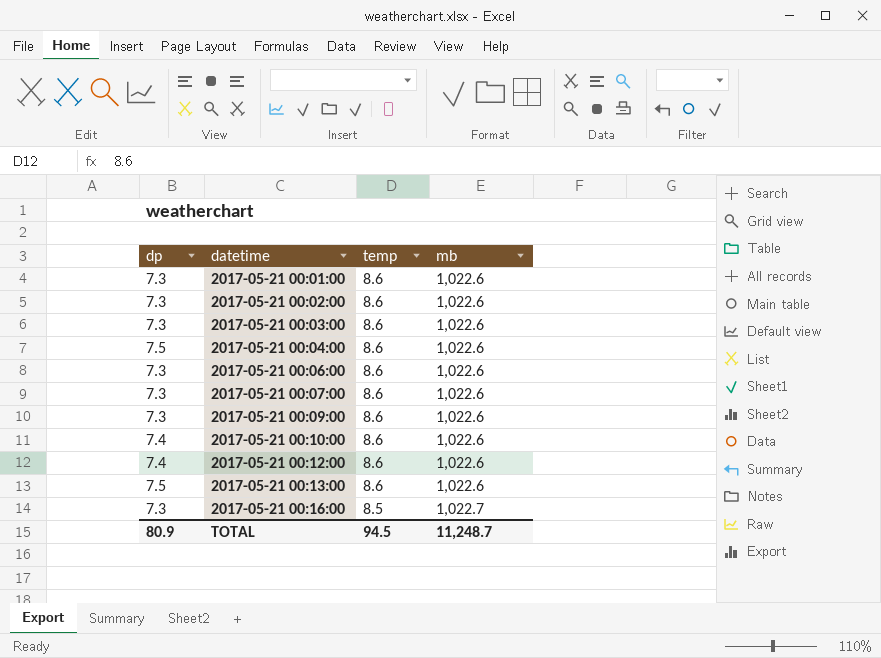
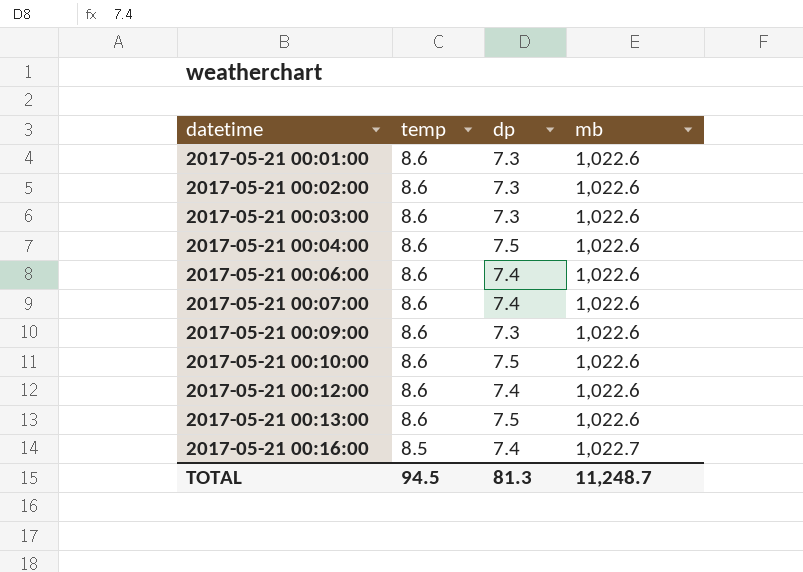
column dp | position: 1 -> 3
2017-05-21 00:06:00 | dp: 7.3 -> 7.4
2017-05-21 00:07:00 | dp: 7.3 -> 7.4
2017-05-21 00:10:00 | dp: 7.4 -> 7.5
2017-05-21 00:16:00 | dp: 7.3 -> 7.4
TOTAL | dp: 80.9 -> 81.3

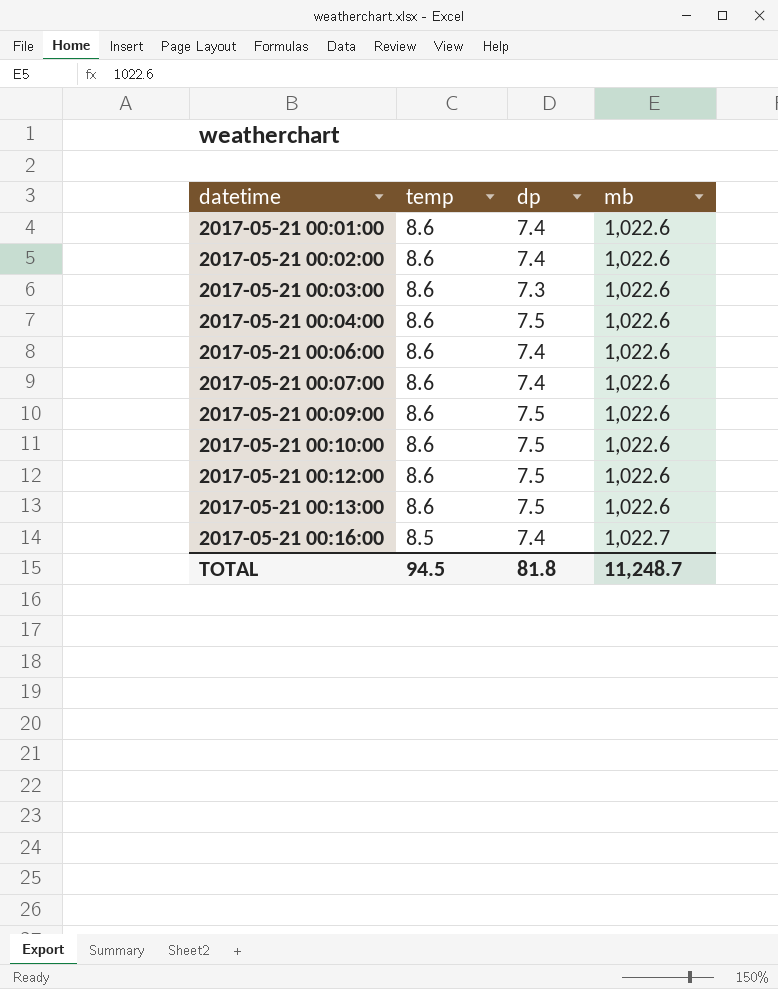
2017-05-21 00:01:00 | dp: 7.3 -> 7.4
2017-05-21 00:02:00 | dp: 7.3 -> 7.4
2017-05-21 00:09:00 | dp: 7.3 -> 7.5
2017-05-21 00:12:00 | dp: 7.4 -> 7.5
TOTAL | dp: 81.3 -> 81.8

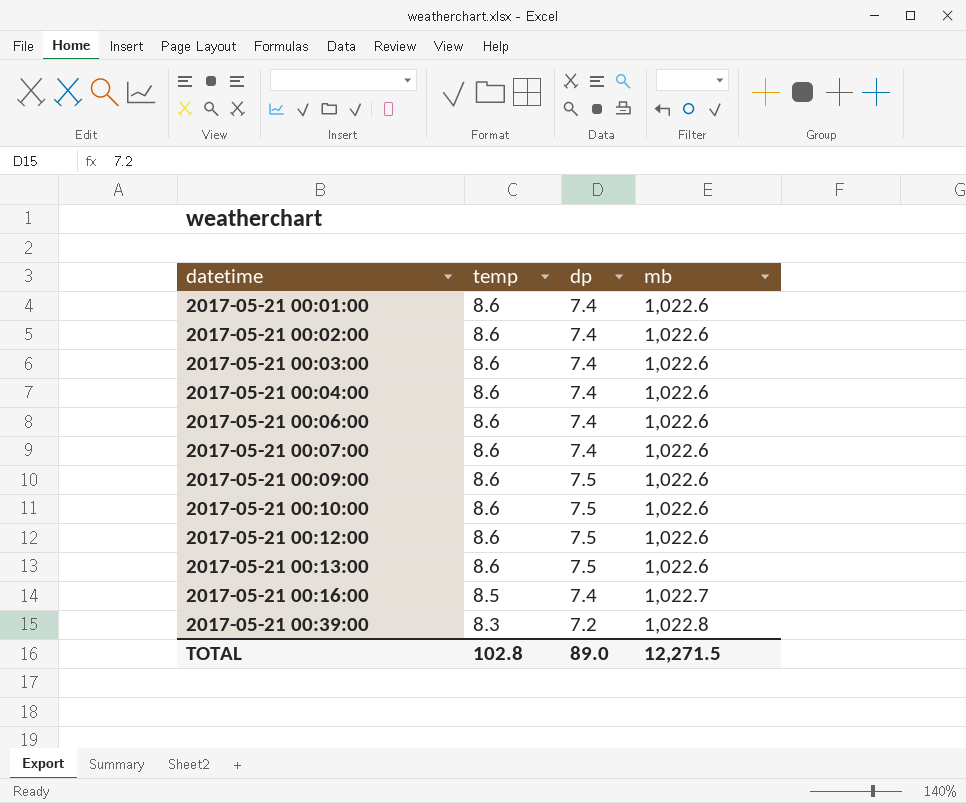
2017-05-21 00:03:00 | dp: 7.3 -> 7.4
2017-05-21 00:04:00 | dp: 7.5 -> 7.4
row 2017-05-21 00:39:00: none -> 8.3 | 7.2 | 1,022.8
TOTAL | temp: 94.5 -> 102.8
TOTAL | dp: 81.8 -> 89.0
TOTAL | mb: 11,248.7 -> 12,271.5

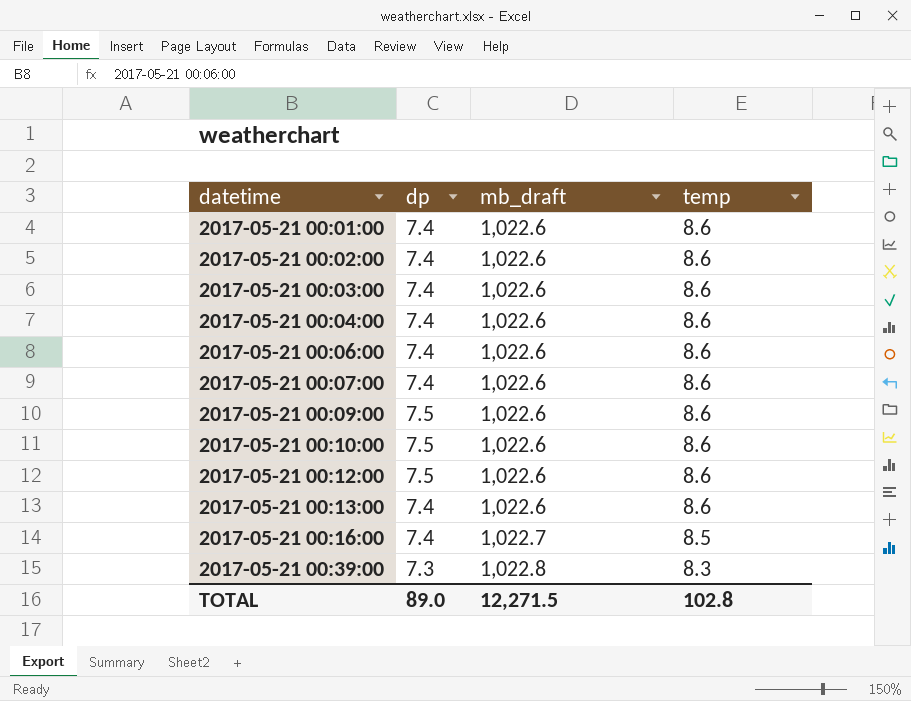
column name: mb -> mb_draft
column temp | position: 2 -> 4
2017-05-21 00:13:00 | dp: 7.5 -> 7.4
2017-05-21 00:39:00 | dp: 7.2 -> 7.3

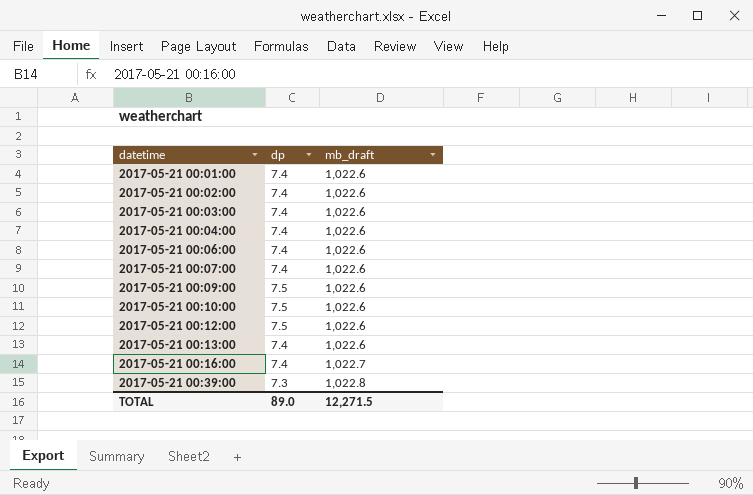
column temp | position: 4 -> none

